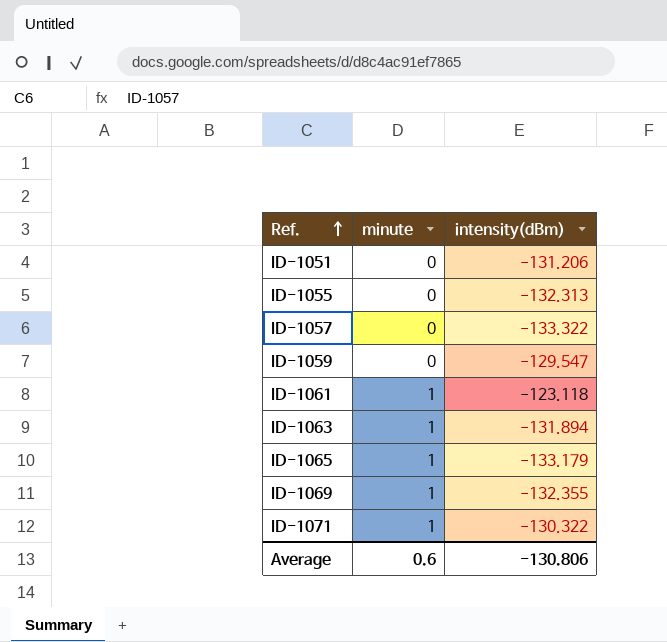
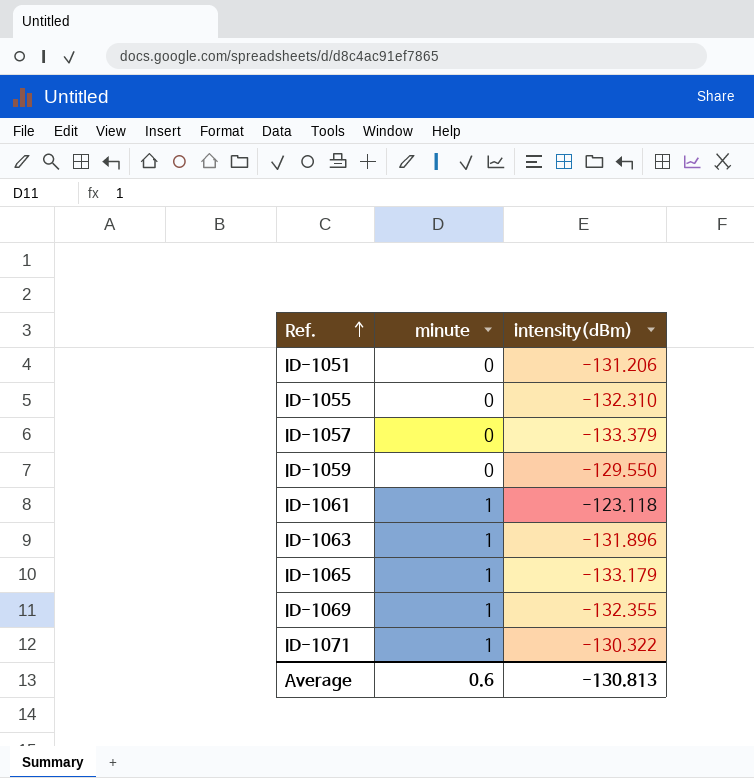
ID-1055 | intensity(dBm): -132.313 -> -132.310
ID-1057 | intensity(dBm): -133.322 -> -133.379
ID-1059 | intensity(dBm): -129.547 -> -129.550
ID-1063 | intensity(dBm): -131.894 -> -131.896
Average | intensity(dBm): -130.806 -> -130.813

